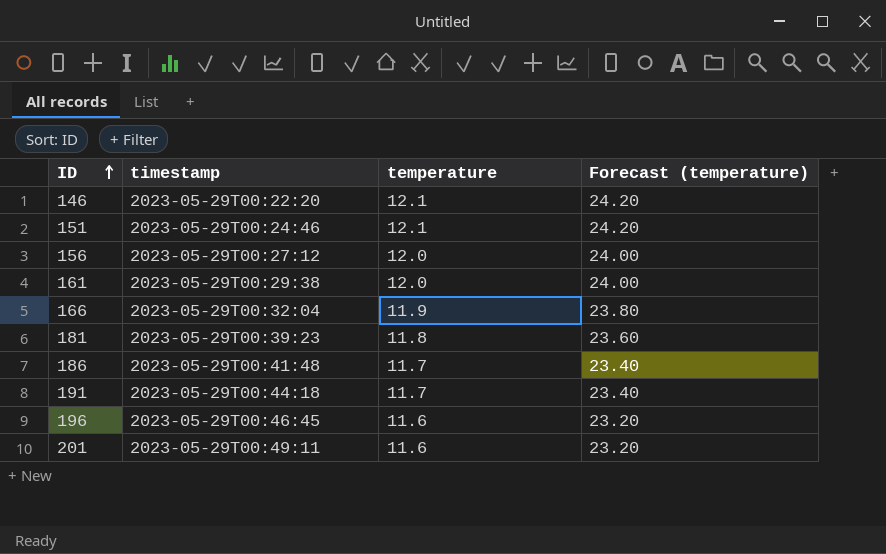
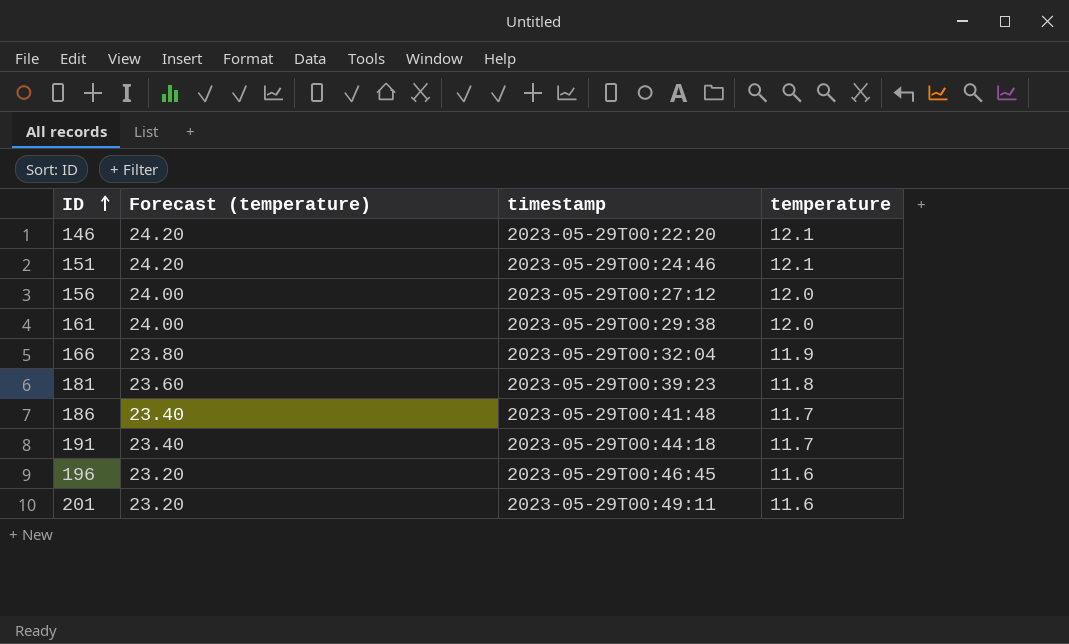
column Forecast (temperature) | position: 4 -> 2

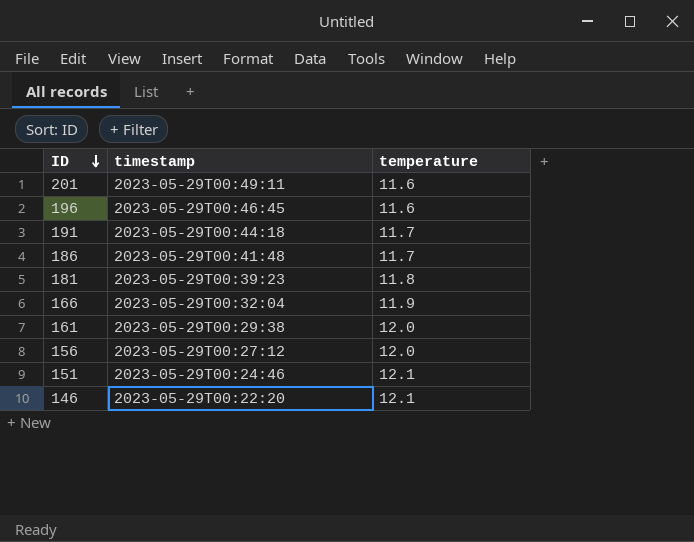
row order: ID ascending -> ID descending
column Forecast (temperature) | formula: [temperature] * 2 -> none

